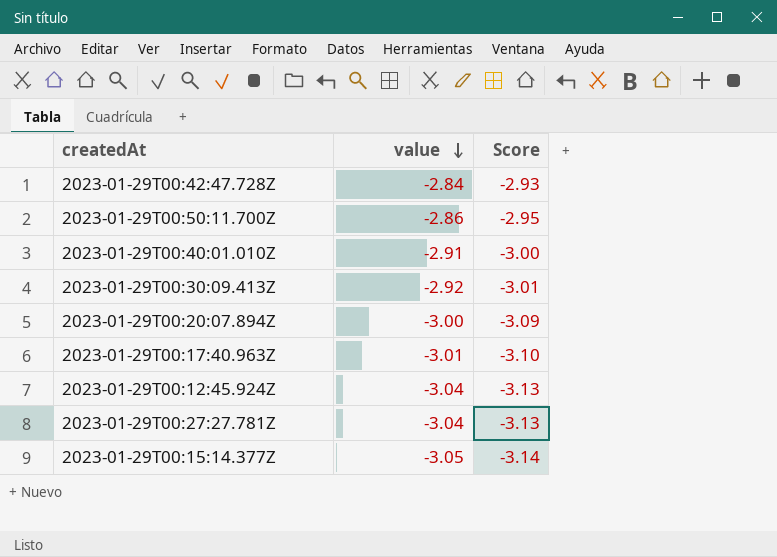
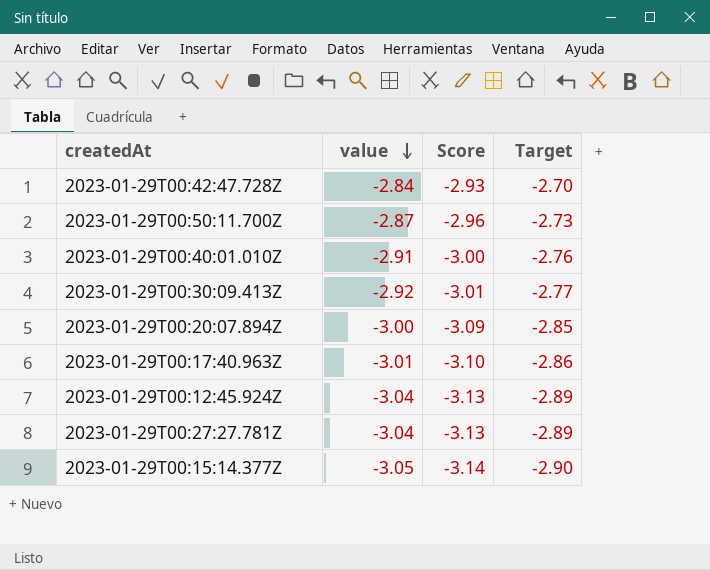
column Target | formula: none -> [value] * 0.95
2023-01-29T00:50:11.700Z | value: -2.86 -> -2.87
2023-01-29T00:50:11.700Z | Score: -2.95 -> -2.96

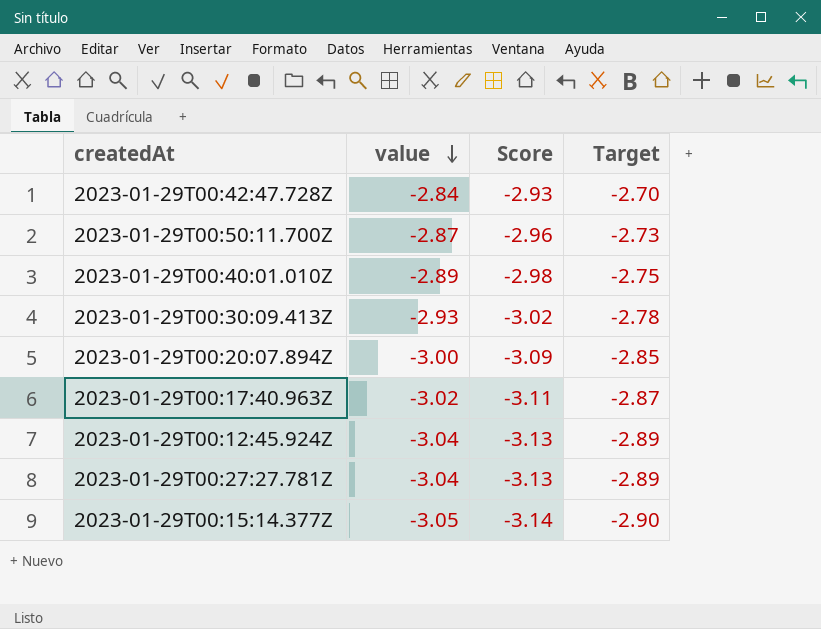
2023-01-29T00:40:01.010Z | value: -2.91 -> -2.89
2023-01-29T00:40:01.010Z | Score: -3.00 -> -2.98
2023-01-29T00:40:01.010Z | Target: -2.76 -> -2.75
2023-01-29T00:30:09.413Z | value: -2.92 -> -2.93
2023-01-29T00:30:09.413Z | Score: -3.01 -> -3.02
2023-01-29T00:30:09.413Z | Target: -2.77 -> -2.78
2023-01-29T00:17:40.963Z | value: -3.01 -> -3.02
2023-01-29T00:17:40.963Z | Score: -3.10 -> -3.11
2023-01-29T00:17:40.963Z | Target: -2.86 -> -2.87

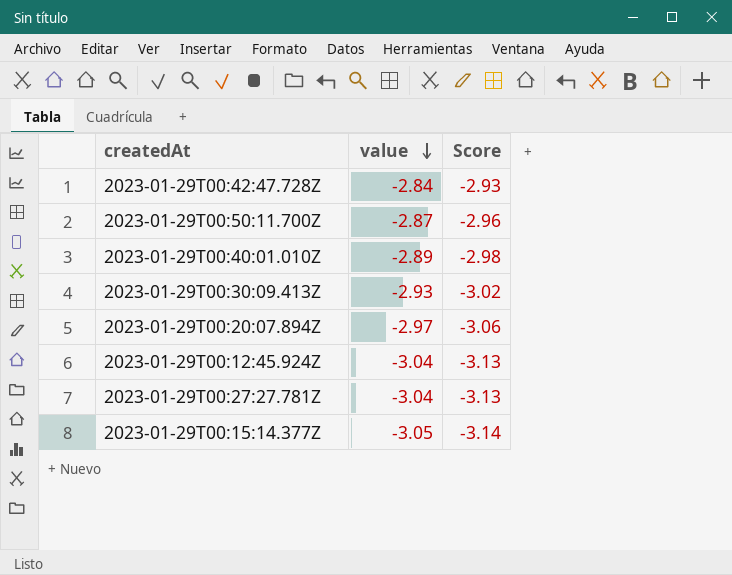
column Target | formula: [value] * 0.95 -> none
row 2023-01-29T00:17:40.963Z: -3.02 | -3.11 | -2.87 -> none
2023-01-29T00:20:07.894Z | value: -3.00 -> -2.97
2023-01-29T00:20:07.894Z | Score: -3.09 -> -3.06

